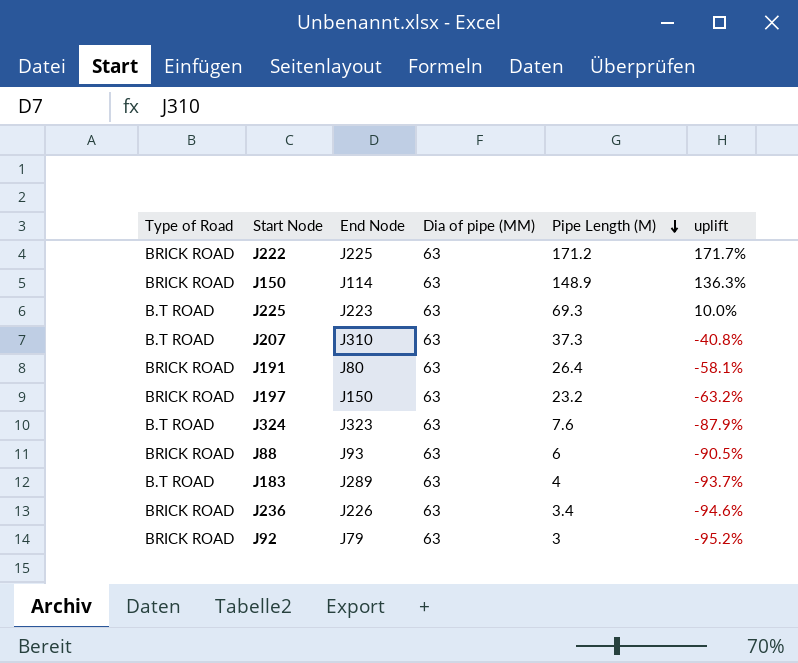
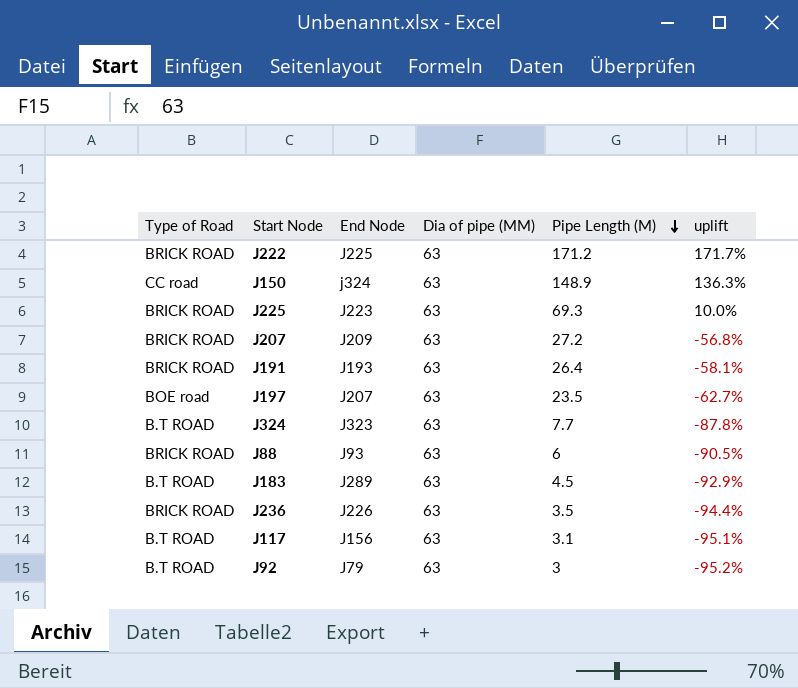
J150 | Type of Road: BRICK ROAD -> CC road
J150 | End Node: J114 -> j324
J225 | Type of Road: B.T ROAD -> BRICK ROAD
J207 | Type of Road: B.T ROAD -> BRICK ROAD
J207 | End Node: J310 -> J209
J207 | Pipe Length (M): 37.3 -> 27.2
J207 | uplift: -40.8% -> -56.8%
J191 | End Node: J80 -> J193
J197 | Type of Road: BRICK ROAD -> BOE road
J197 | End Node: J150 -> J207
J197 | Pipe Length (M): 23.2 -> 23.5
J197 | uplift: -63.2% -> -62.7%
J324 | Pipe Length (M): 7.6 -> 7.7
J324 | uplift: -87.9% -> -87.8%
J183 | Pipe Length (M): 4 -> 4.5
J183 | uplift: -93.7% -> -92.9%
J236 | Pipe Length (M): 3.4 -> 3.5
J236 | uplift: -94.6% -> -94.4%
row J117: none -> B.T ROAD | J156 | 63 | 3.1 | -95.1%
J92 | Type of Road: BRICK ROAD -> B.T ROAD

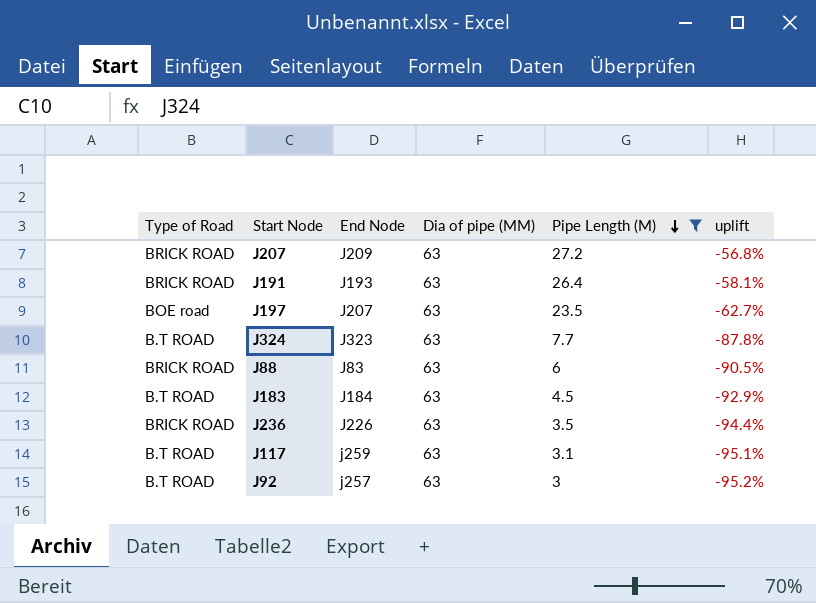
filter: none -> Pipe Length (M) <= 27.2
J88 | End Node: J93 -> J83
J183 | End Node: J289 -> J184
J117 | End Node: J156 -> j259
J92 | End Node: J79 -> j257

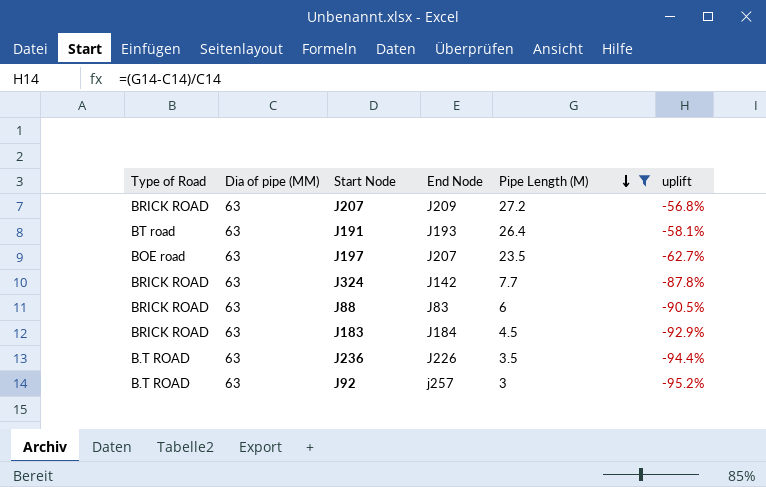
column Dia of pipe (MM) | position: 4 -> 2
row J117: B.T ROAD | j259 | 63 | 3.1 | -95.1% -> none
J191 | Type of Road: BRICK ROAD -> BT road
J324 | Type of Road: B.T ROAD -> BRICK ROAD
J324 | End Node: J323 -> J142
J183 | Type of Road: B.T ROAD -> BRICK ROAD
J236 | Type of Road: BRICK ROAD -> B.T ROAD

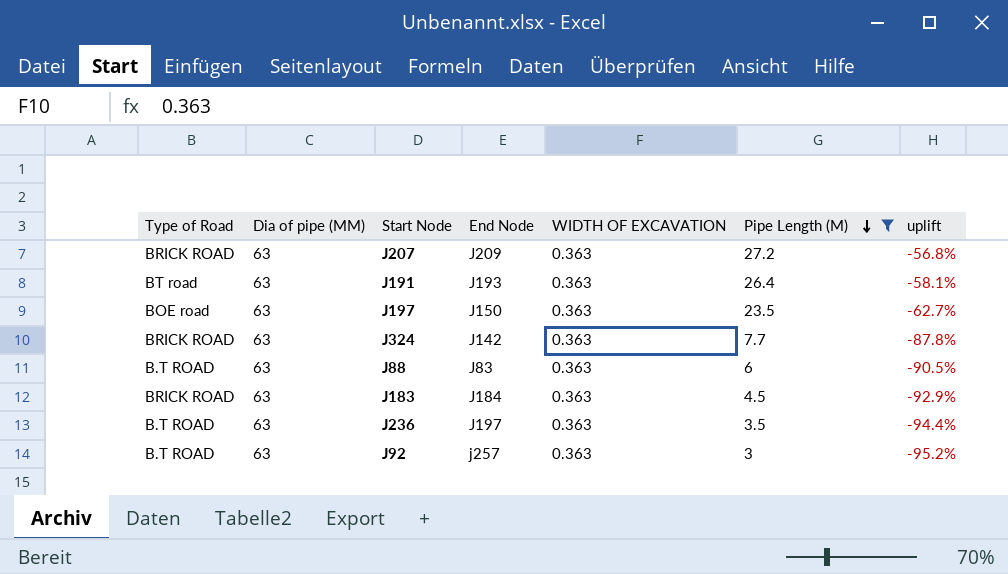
column WIDTH OF EXCAVATION | position: none -> 5
J197 | End Node: J207 -> J150
J88 | Type of Road: BRICK ROAD -> B.T ROAD
J236 | End Node: J226 -> J197

